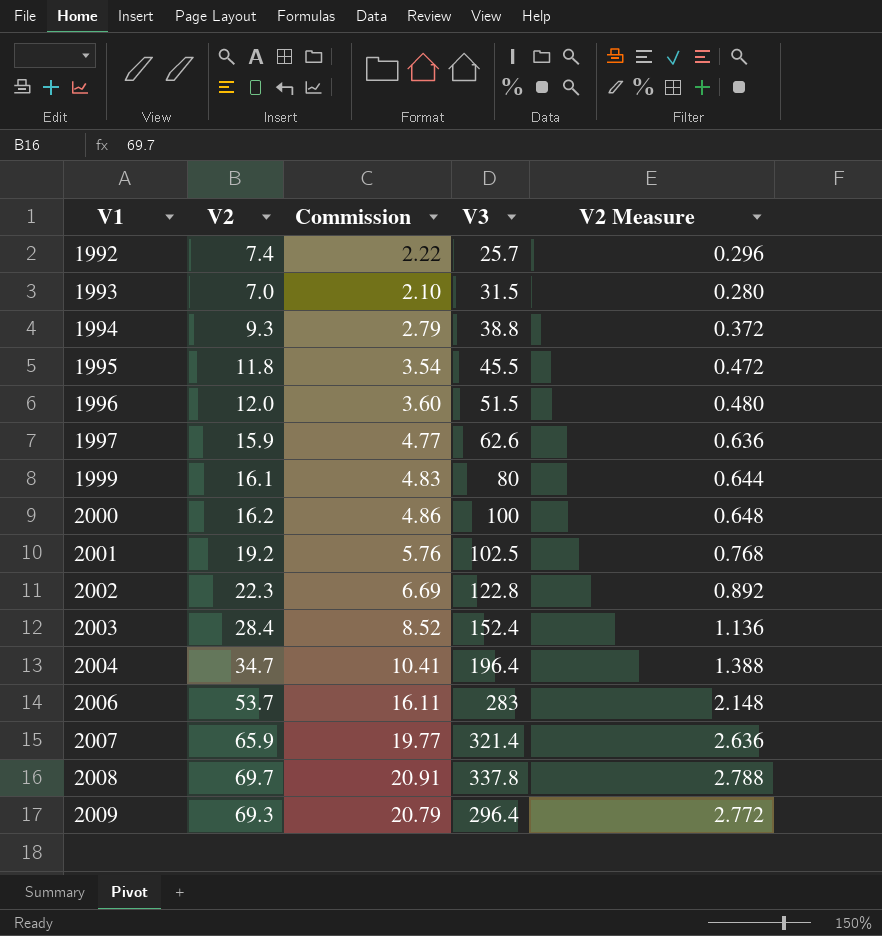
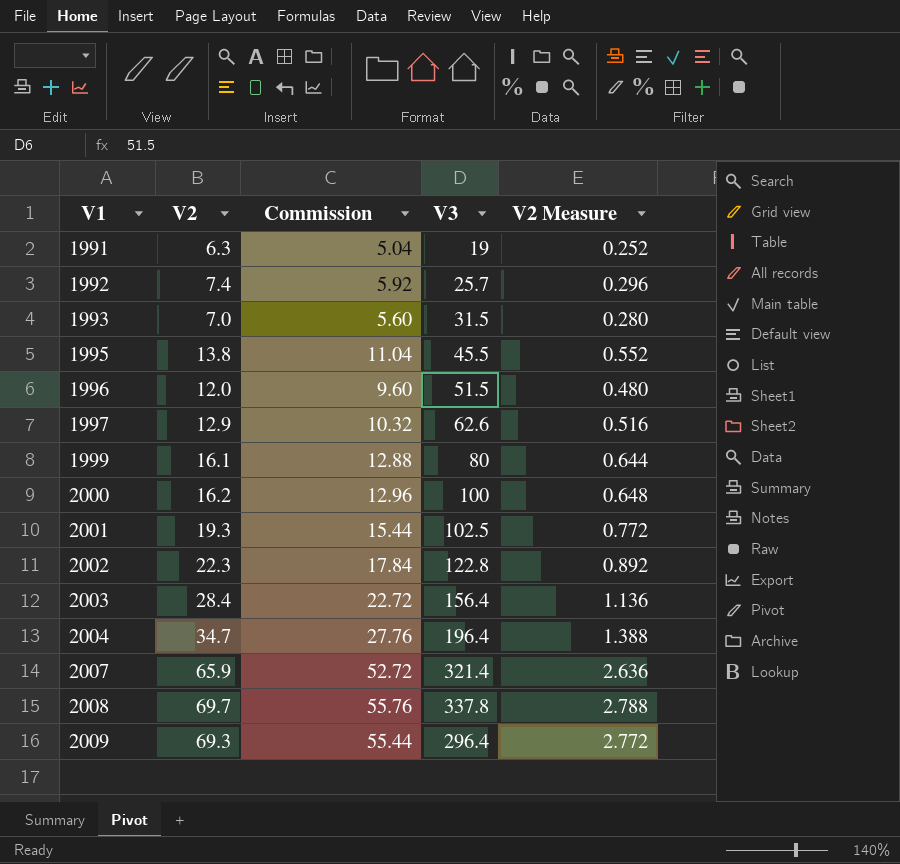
column Commission | formula: [V2] * 0.3 -> [V2] * 0.8
row 1994: 9.3 | 2.79 | 38.8 | 0.372 -> none
row 2006: 53.7 | 16.11 | 283 | 2.148 -> none
row 1991: none -> 6.3 | 5.04 | 19 | 0.252
1995 | V2: 11.8 -> 13.8
1995 | V2 Measure: 0.472 -> 0.552
1997 | V2: 15.9 -> 12.9
1997 | V2 Measure: 0.636 -> 0.516
2001 | V2: 19.2 -> 19.3
2001 | V2 Measure: 0.768 -> 0.772
2003 | V3: 152.4 -> 156.4

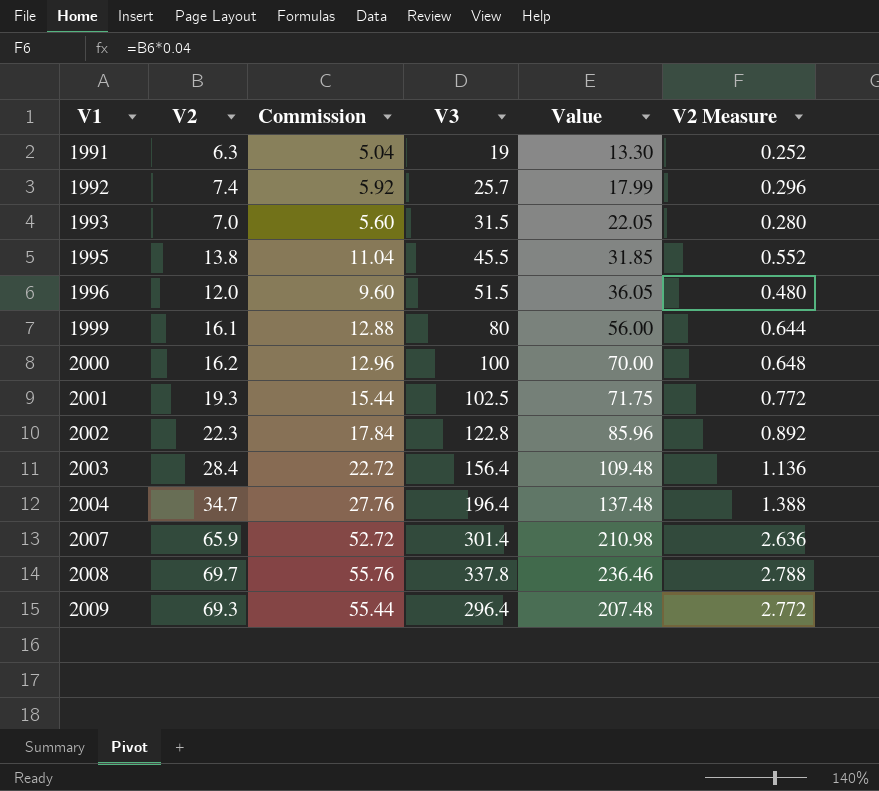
column Value | formula: none -> [V3] * 0.7
row 1997: 12.9 | 10.32 | 62.6 | 0.516 -> none
2007 | V3: 321.4 -> 301.4

